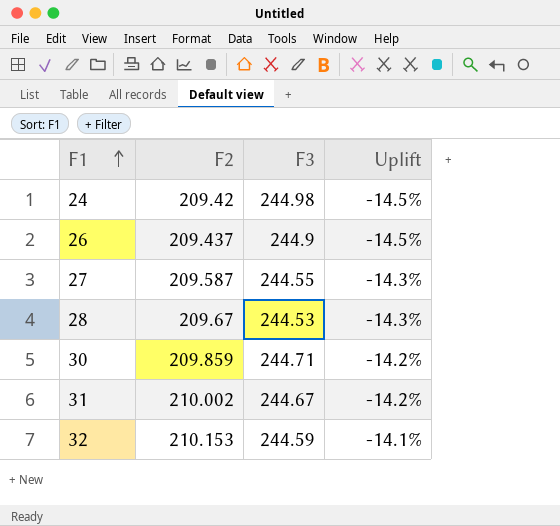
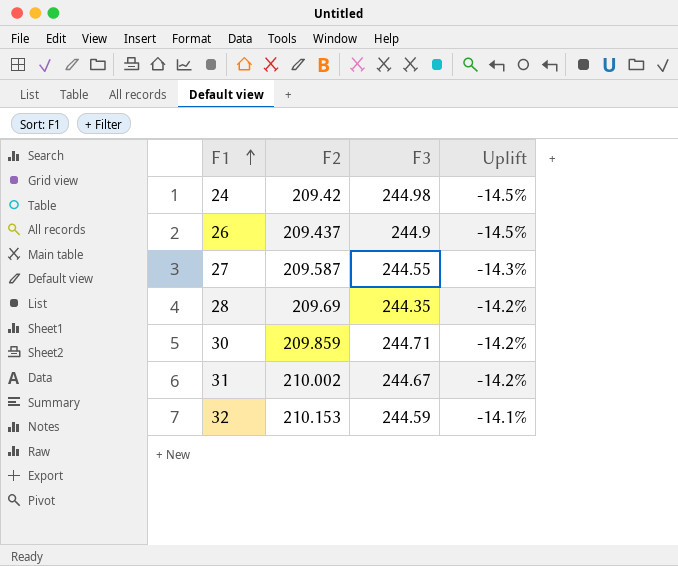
28 | F2: 209.67 -> 209.69
28 | F3: 244.53 -> 244.35
28 | Uplift: -14.3% -> -14.2%

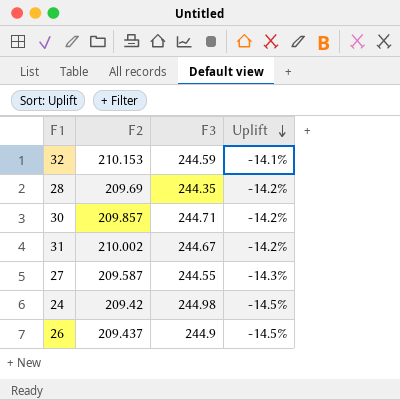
row order: F1 ascending -> Uplift descending
30 | F2: 209.859 -> 209.857

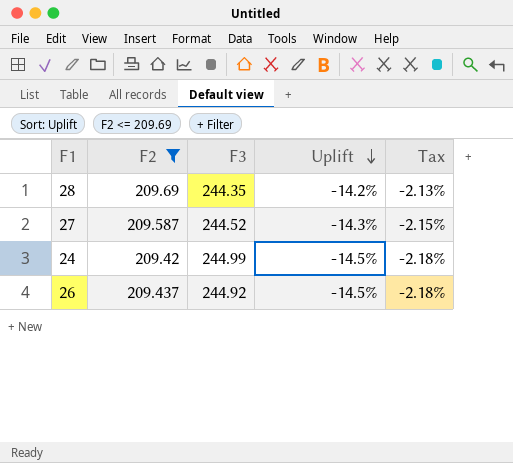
filter: none -> F2 <= 209.69
column Tax | formula: none -> [Uplift] * 0.15
27 | F3: 244.55 -> 244.52
24 | F3: 244.98 -> 244.99
26 | F3: 244.9 -> 244.92

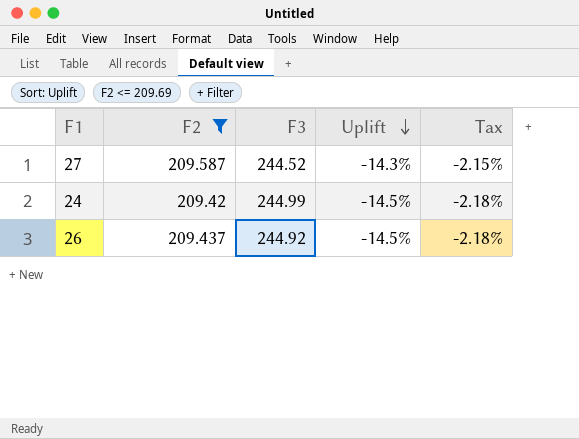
row 28: 209.69 | 244.35 | -14.2% | -2.13% -> none

